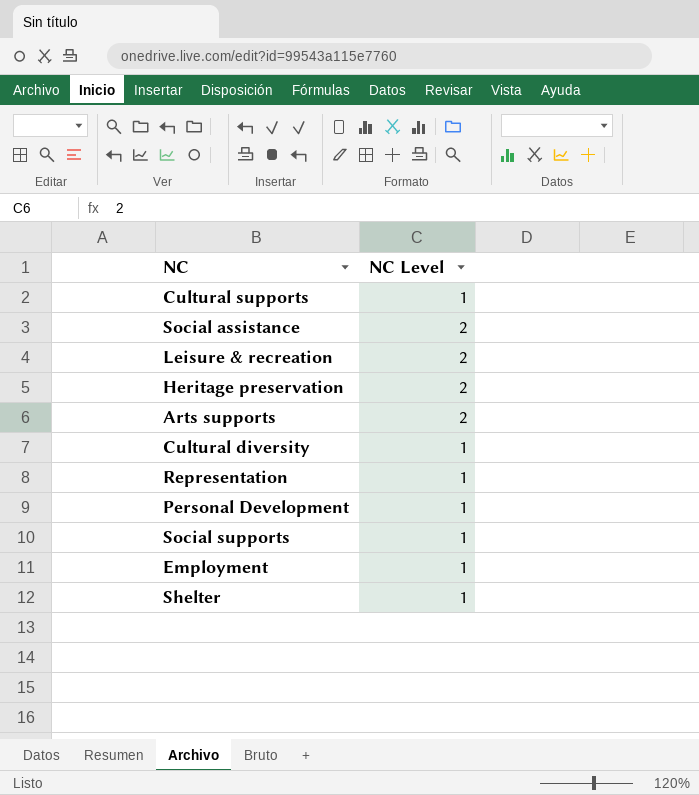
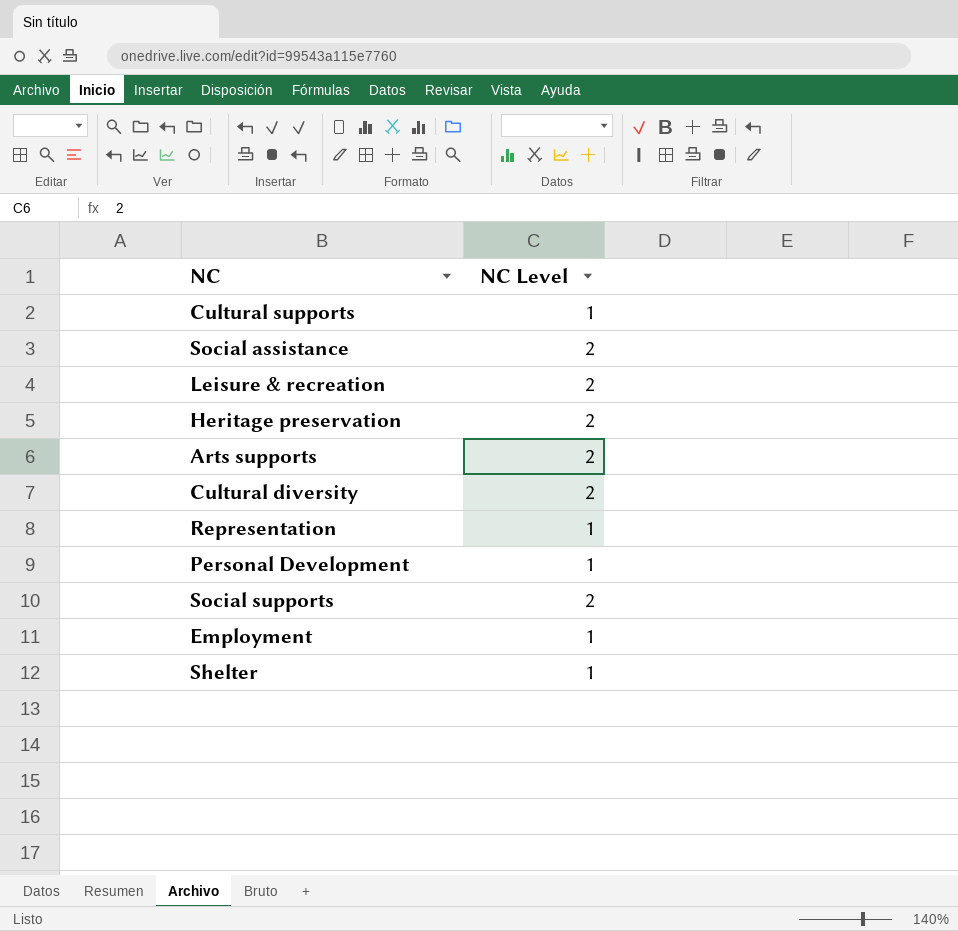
Cultural diversity | NC Level: 1 -> 2
Social supports | NC Level: 1 -> 2

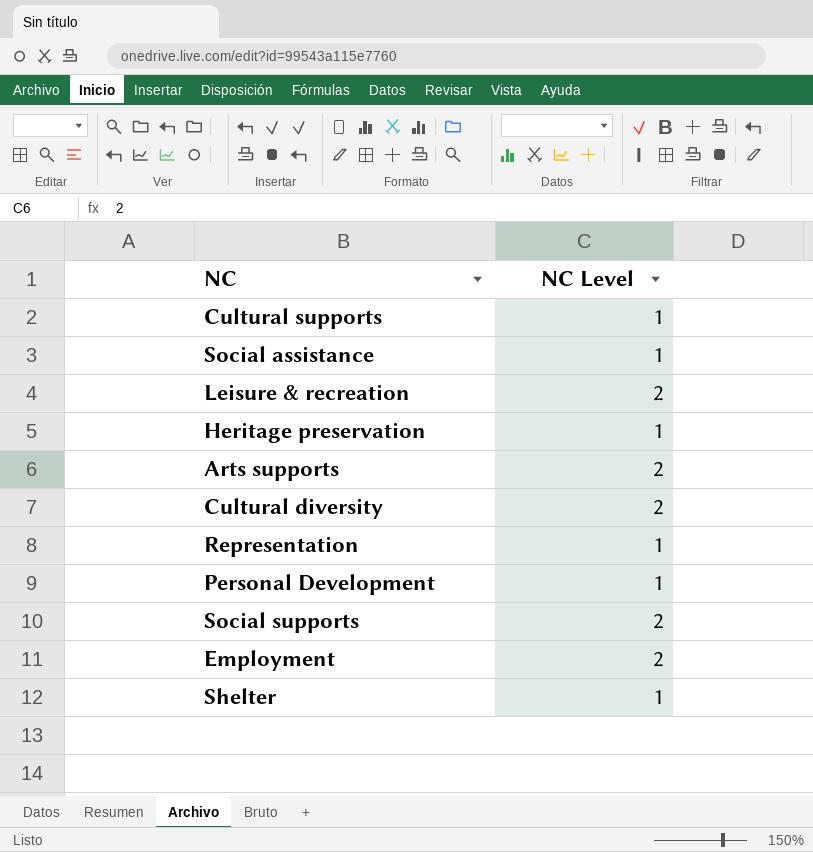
Social assistance | NC Level: 2 -> 1
Heritage preservation | NC Level: 2 -> 1
Employment | NC Level: 1 -> 2

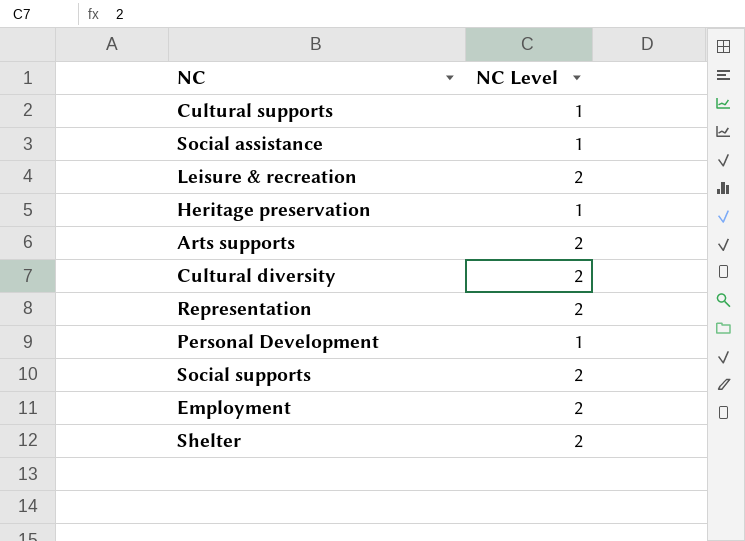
Representation | NC Level: 1 -> 2
Shelter | NC Level: 1 -> 2

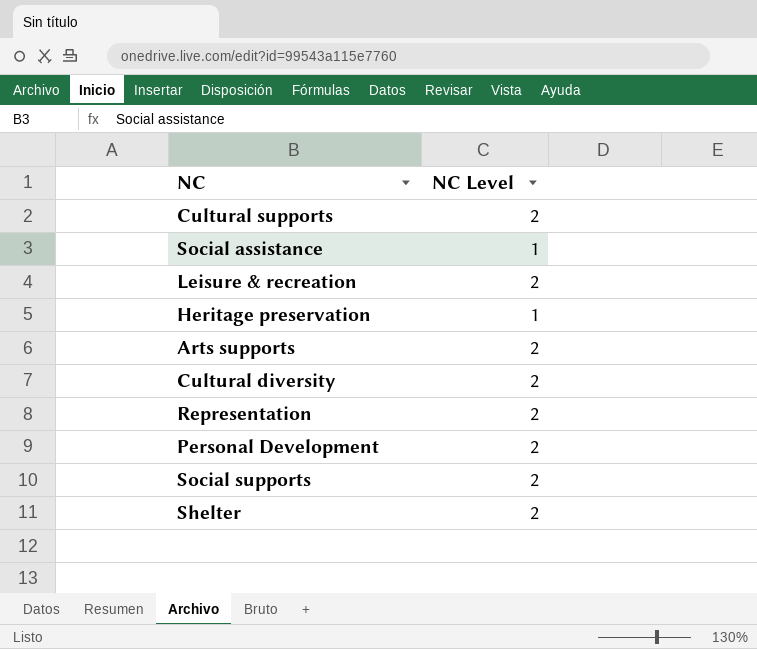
row Employment: 2 -> none
Cultural supports | NC Level: 1 -> 2
Personal Development | NC Level: 1 -> 2

